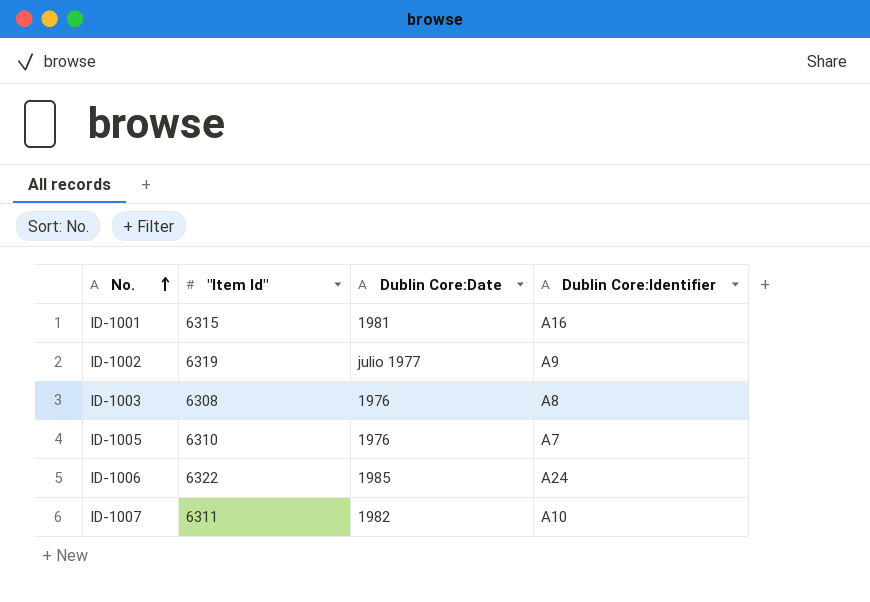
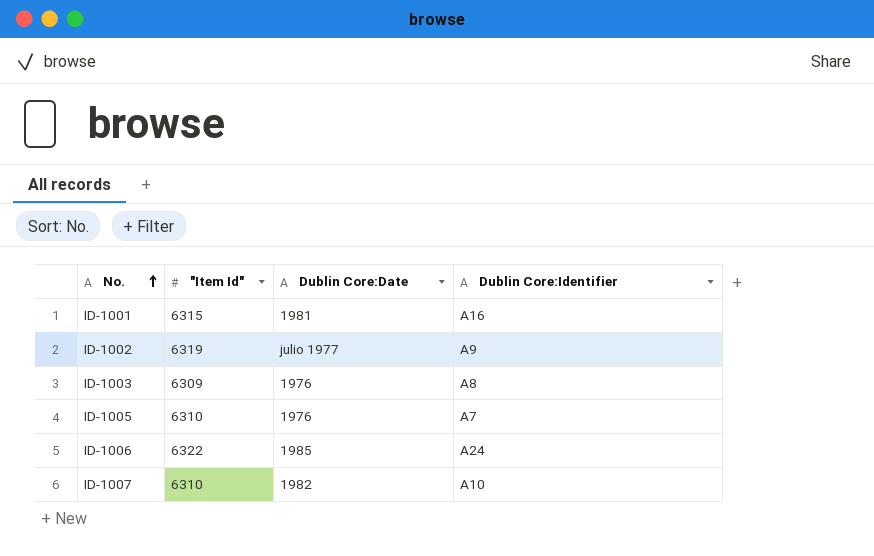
ID-1003 | "Item Id": 6308 -> 6309
ID-1007 | "Item Id": 6311 -> 6310

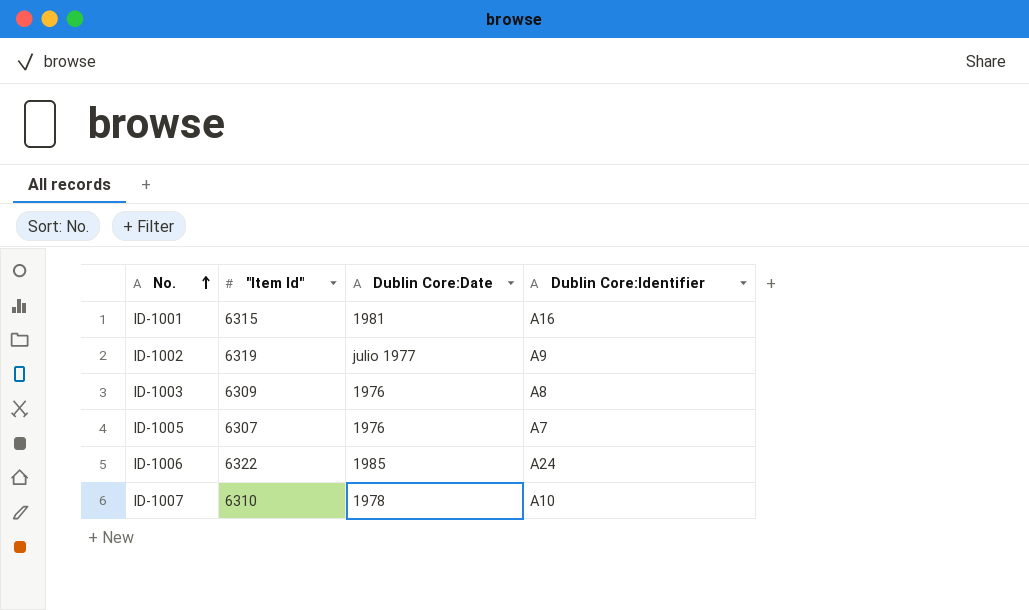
ID-1005 | "Item Id": 6310 -> 6307
ID-1007 | Dublin Core:Date: 1982 -> 1978

